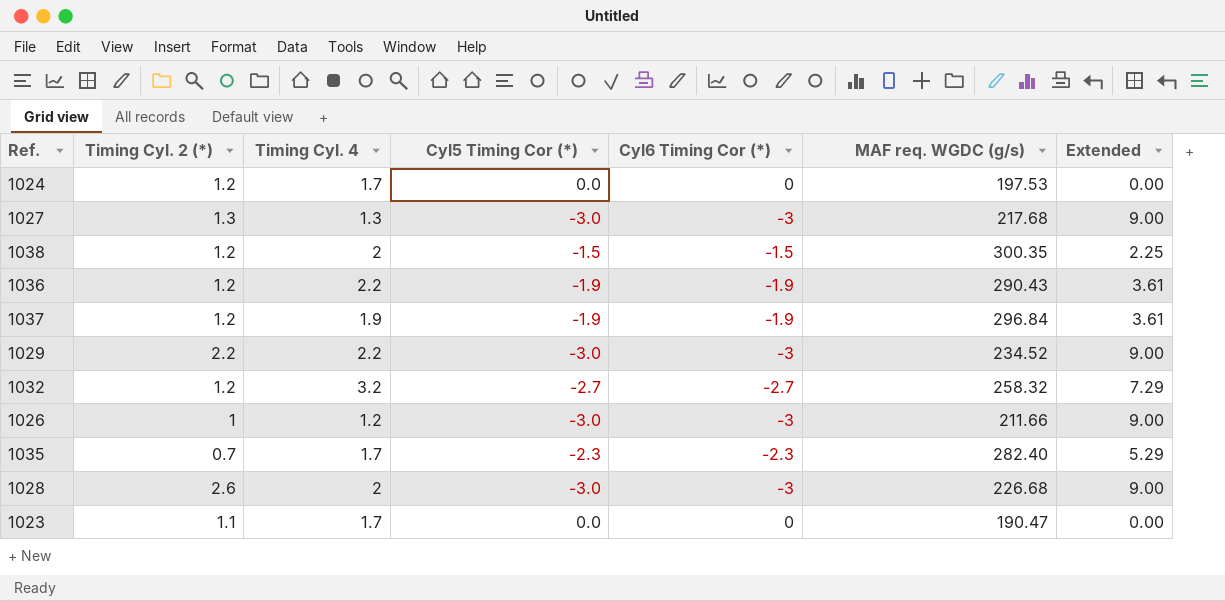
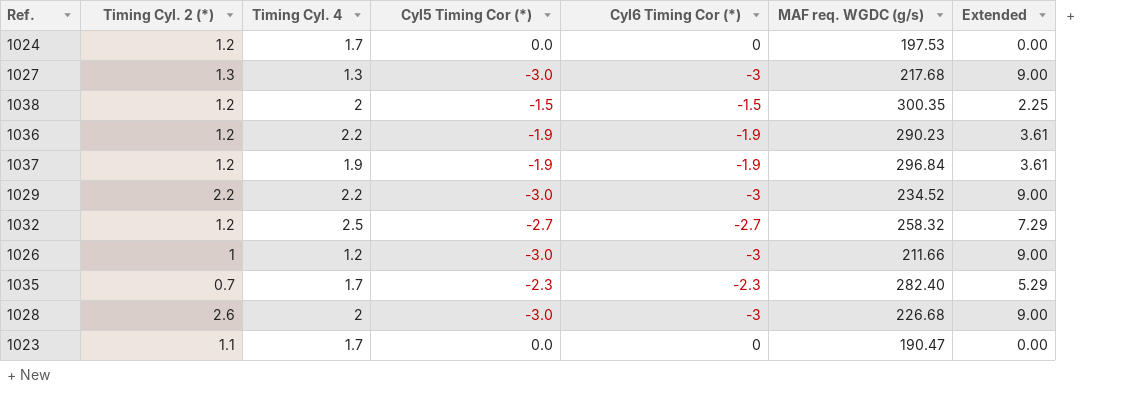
1036 | MAF req. WGDC (g/s): 290.43 -> 290.23
1032 | Timing Cyl. 4: 3.2 -> 2.5

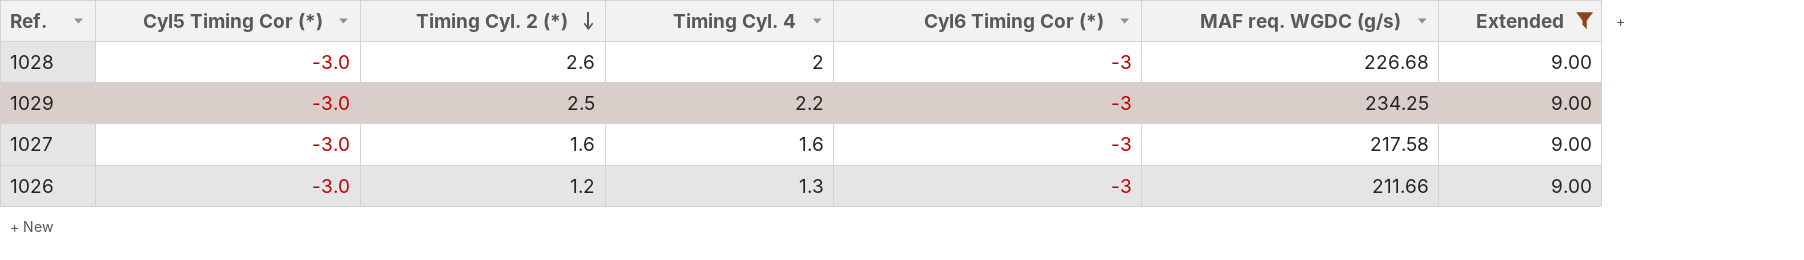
filter: none -> Extended = 9.00
row order: none -> Timing Cyl. 2 (*) descending
column Cyl5 Timing Cor (*) | position: 4 -> 2
1029 | Timing Cyl. 2 (*): 2.2 -> 2.5
1029 | MAF req. WGDC (g/s): 234.52 -> 234.25
1027 | Timing Cyl. 2 (*): 1.3 -> 1.6
1027 | Timing Cyl. 4: 1.3 -> 1.6
1027 | MAF req. WGDC (g/s): 217.68 -> 217.58
1026 | Timing Cyl. 2 (*): 1 -> 1.2
1026 | Timing Cyl. 4: 1.2 -> 1.3

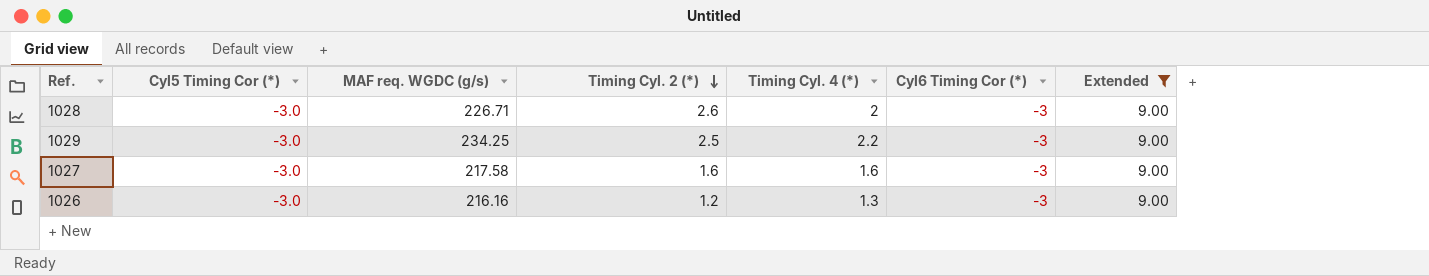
column MAF req. WGDC (g/s) | position: 6 -> 3
column name: Timing Cyl. 4 -> Timing Cyl. 4 (*)
1028 | MAF req. WGDC (g/s): 226.68 -> 226.71
1026 | MAF req. WGDC (g/s): 211.66 -> 216.16

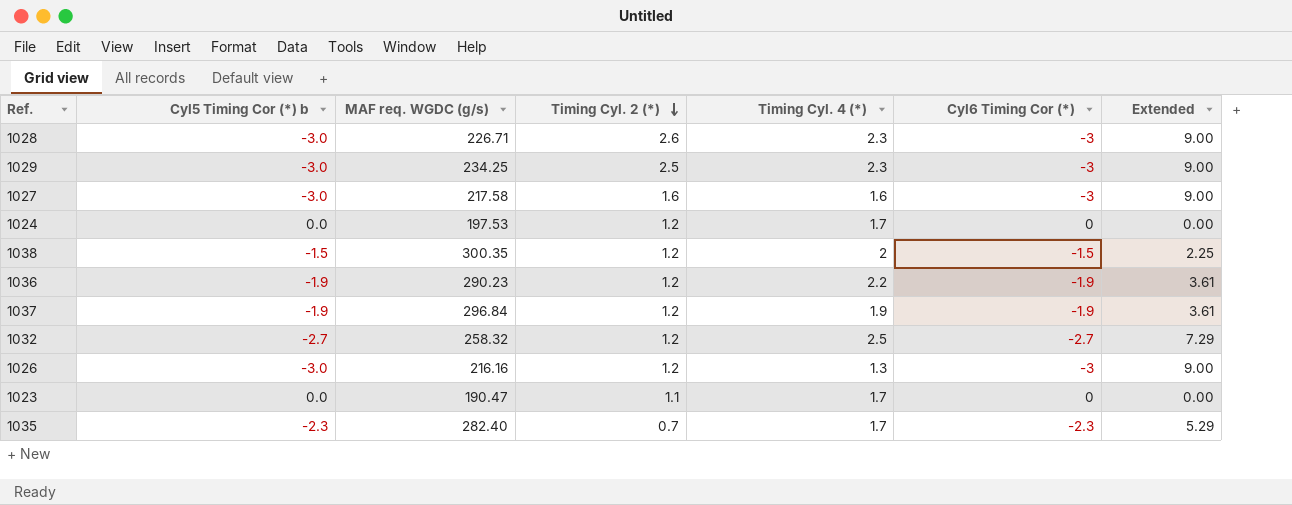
filter: Extended = 9.00 -> none
column name: Cyl5 Timing Cor (*) -> Cyl5 Timing Cor (*) b
1028 | Timing Cyl. 4 (*): 2 -> 2.3
1029 | Timing Cyl. 4 (*): 2.2 -> 2.3

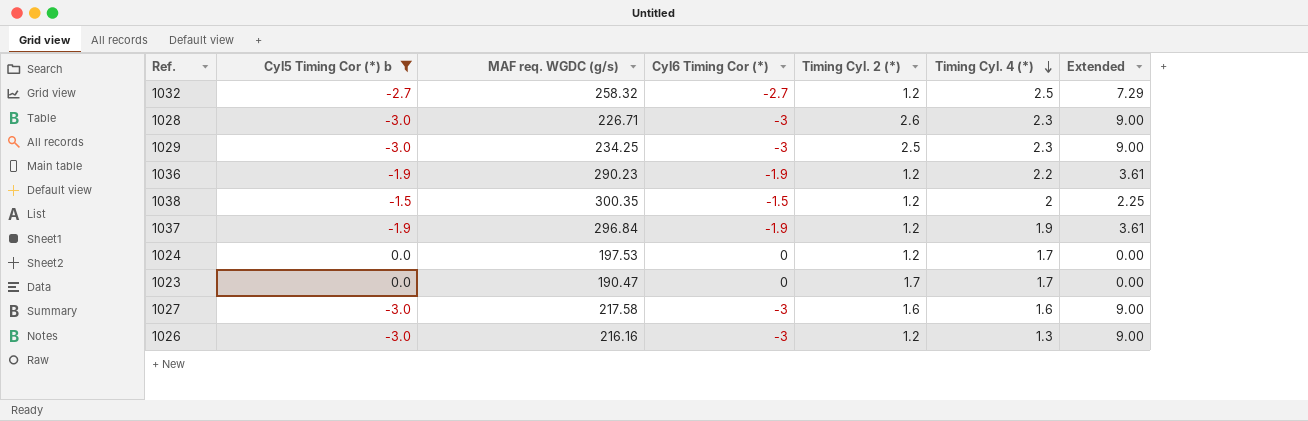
filter: none -> Cyl5 Timing Cor (*) b != -2.3
row order: Timing Cyl. 2 (*) descending -> Timing Cyl. 4 (*) descending
column Cyl6 Timing Cor (*) | position: 6 -> 4
1023 | Timing Cyl. 2 (*): 1.1 -> 1.7

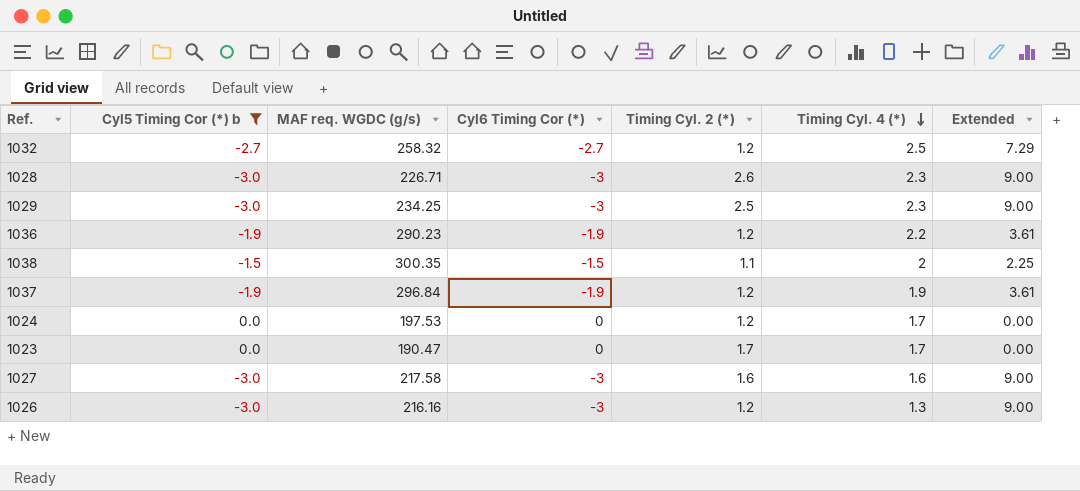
1038 | Timing Cyl. 2 (*): 1.2 -> 1.1

